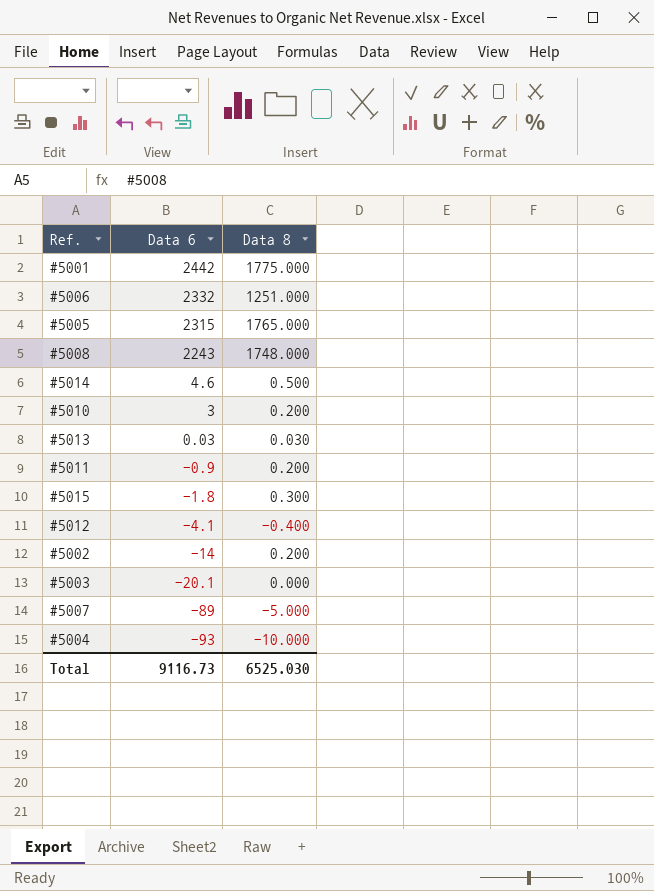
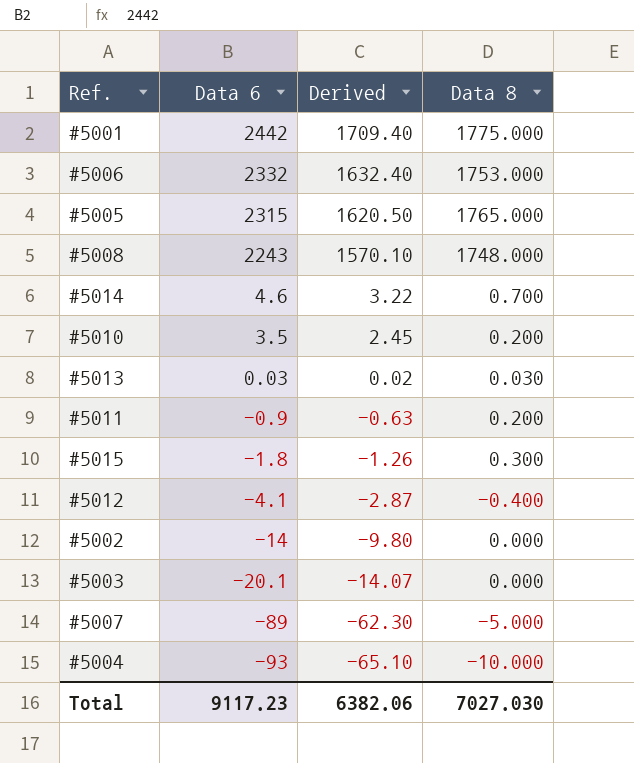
column Derived | formula: none -> [Data 6] * 0.7
#5006 | Data 8: 1251.000 -> 1753.000
#5014 | Data 8: 0.500 -> 0.700
#5010 | Data 6: 3 -> 3.5
#5002 | Data 8: 0.200 -> 0.000
Total | Data 6: 9116.73 -> 9117.23
Total | Data 8: 6525.030 -> 7027.030

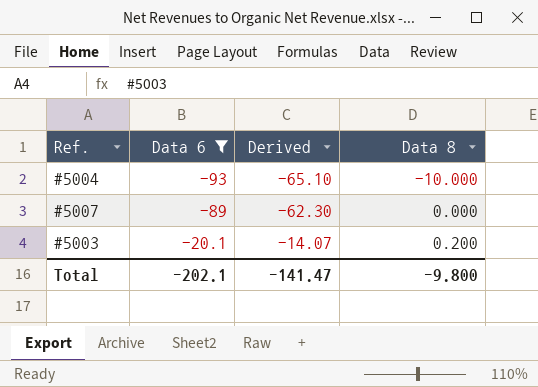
filter: none -> Data 6 <= -20.1
row order: Data 6 descending -> Data 6 ascending
#5007 | Data 8: -5.000 -> 0.000
#5003 | Data 8: 0.000 -> 0.200
Total | Data 6: 9117.23 -> -202.1
Total | Derived: 6382.06 -> -141.47
Total | Data 8: 7027.030 -> -9.800

